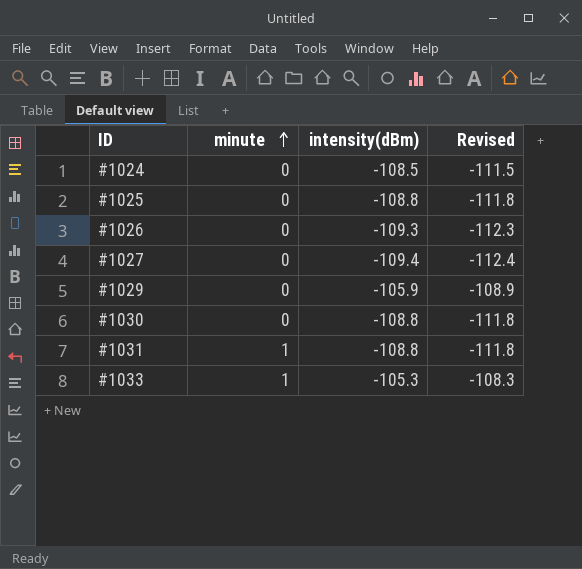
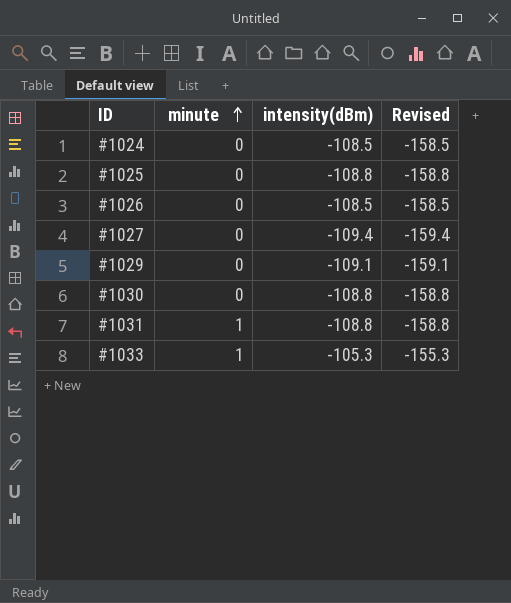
column Revised | formula: [intensity(dBm)] - 3 -> [intensity(dBm)] - 50
#1026 | intensity(dBm): -109.3 -> -108.5
#1029 | intensity(dBm): -105.9 -> -109.1

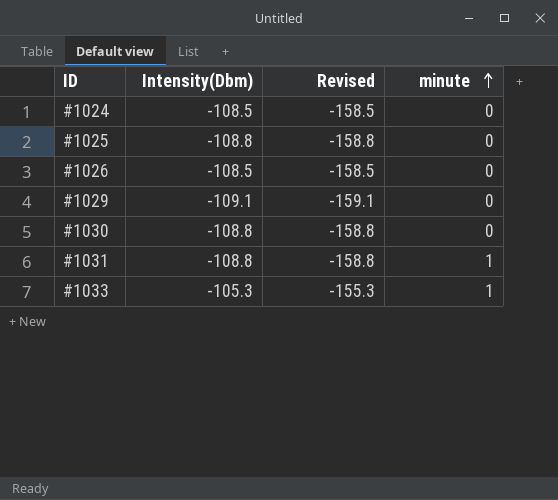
column name: intensity(dBm) -> Intensity(Dbm)
column minute | position: 2 -> 4
row #1027: 0 | -109.4 | -159.4 -> none

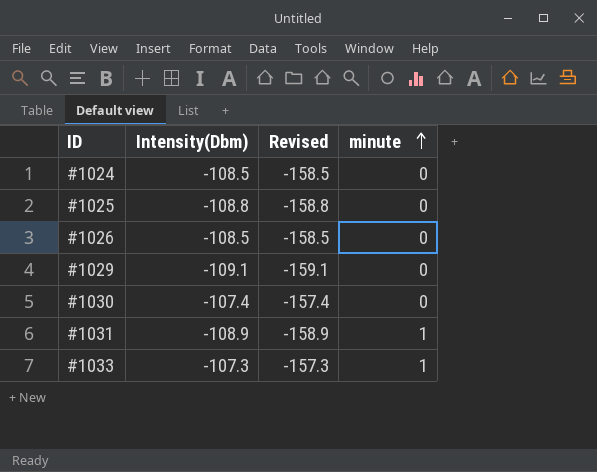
#1030 | Intensity(Dbm): -108.8 -> -107.4
#1030 | Revised: -158.8 -> -157.4
#1031 | Intensity(Dbm): -108.8 -> -108.9
#1031 | Revised: -158.8 -> -158.9
#1033 | Intensity(Dbm): -105.3 -> -107.3
#1033 | Revised: -155.3 -> -157.3

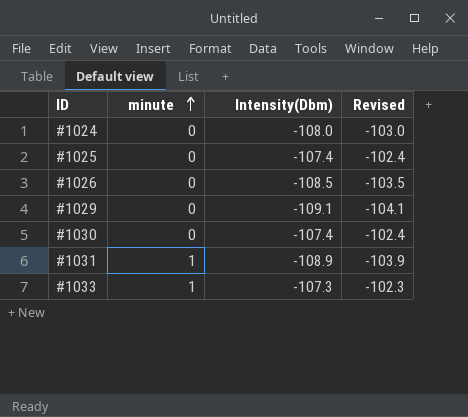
column minute | position: 4 -> 2
column Revised | formula: [Intensity(Dbm)] - 50 -> [Intensity(Dbm)] + 5
#1024 | Intensity(Dbm): -108.5 -> -108.0
#1025 | Intensity(Dbm): -108.8 -> -107.4

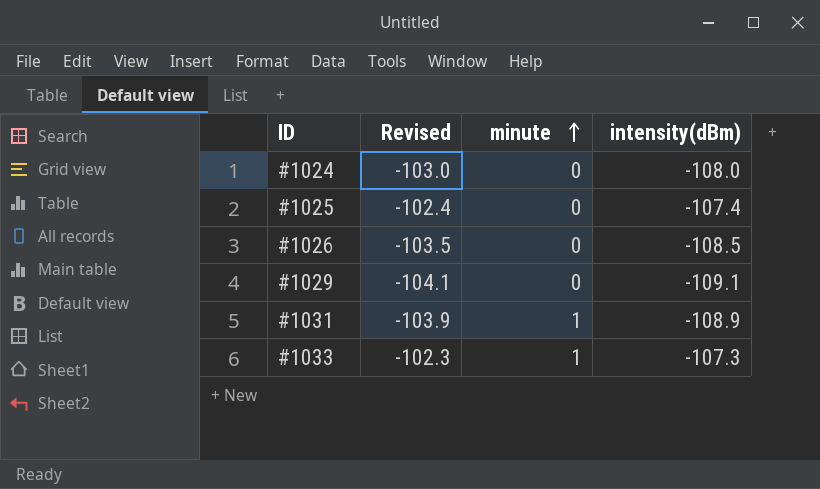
column Revised | position: 4 -> 2
column name: Intensity(Dbm) -> intensity(dBm)
row #1030: 0 | -107.4 | -102.4 -> none

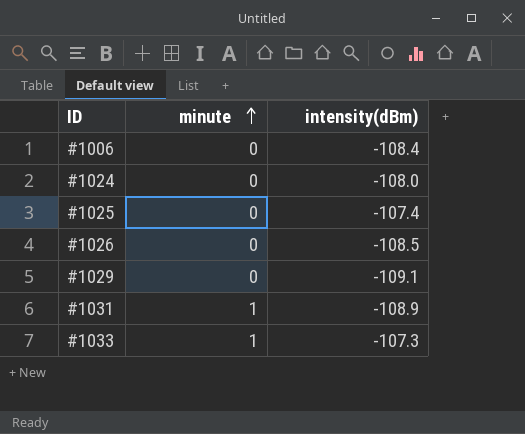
column Revised | formula: [intensity(dBm)] + 5 -> none
row #1006: none -> 0 | -108.4

